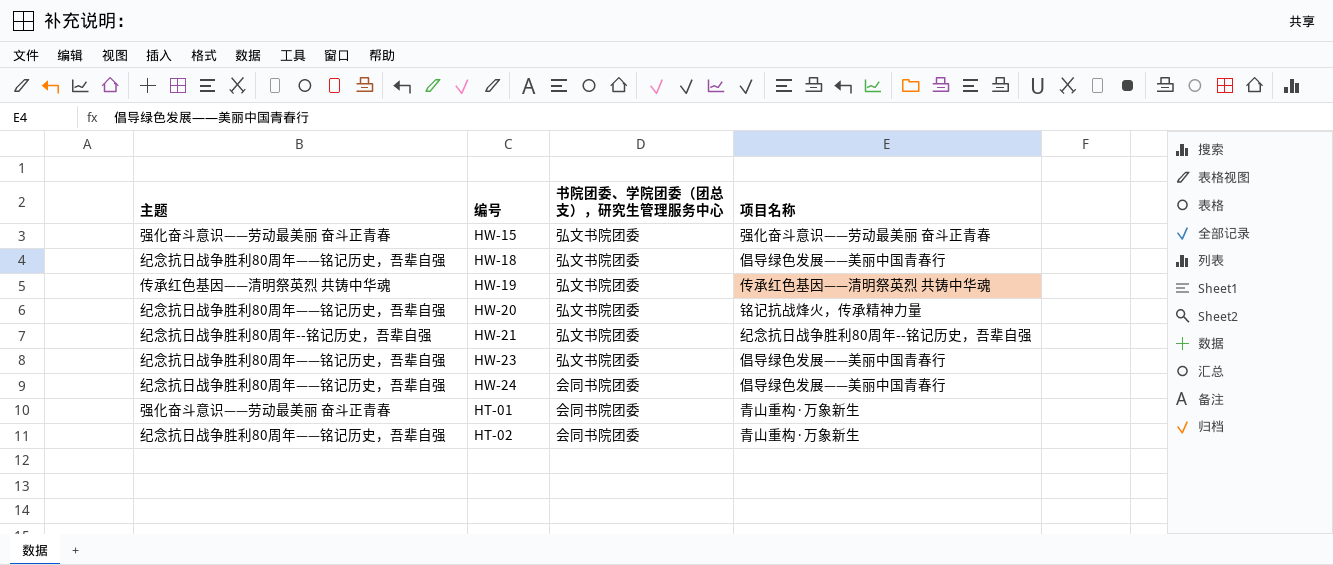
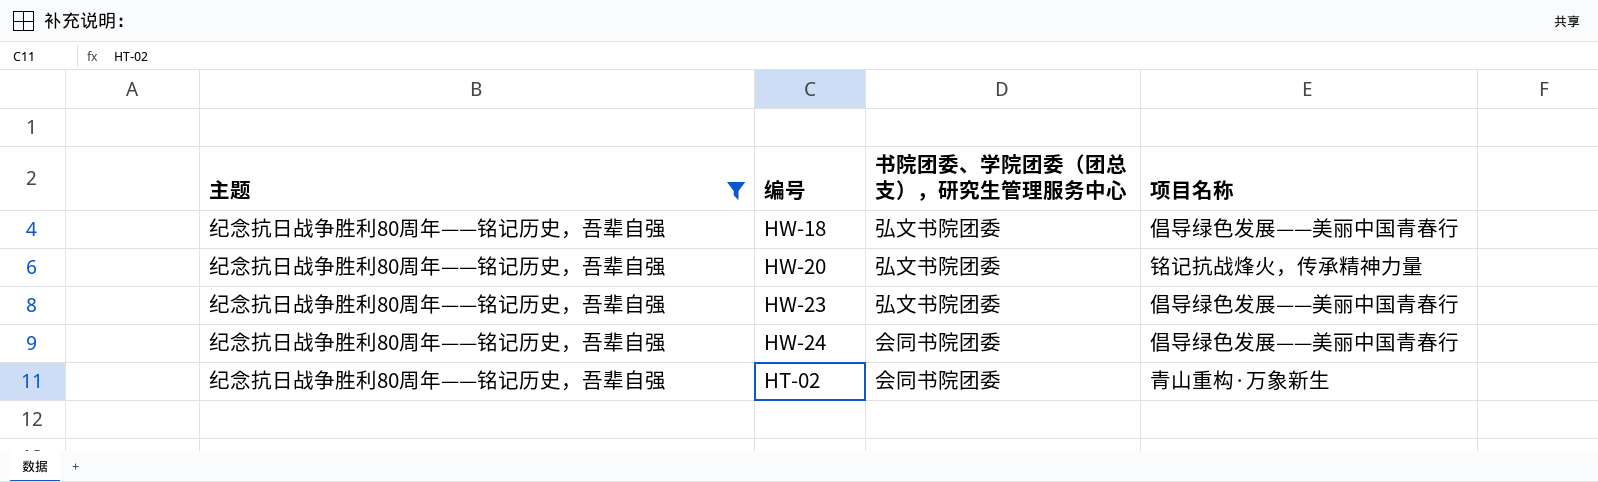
filter: none -> 主题 = 纪念抗日战争胜利80周年——铭记历史，吾辈自强

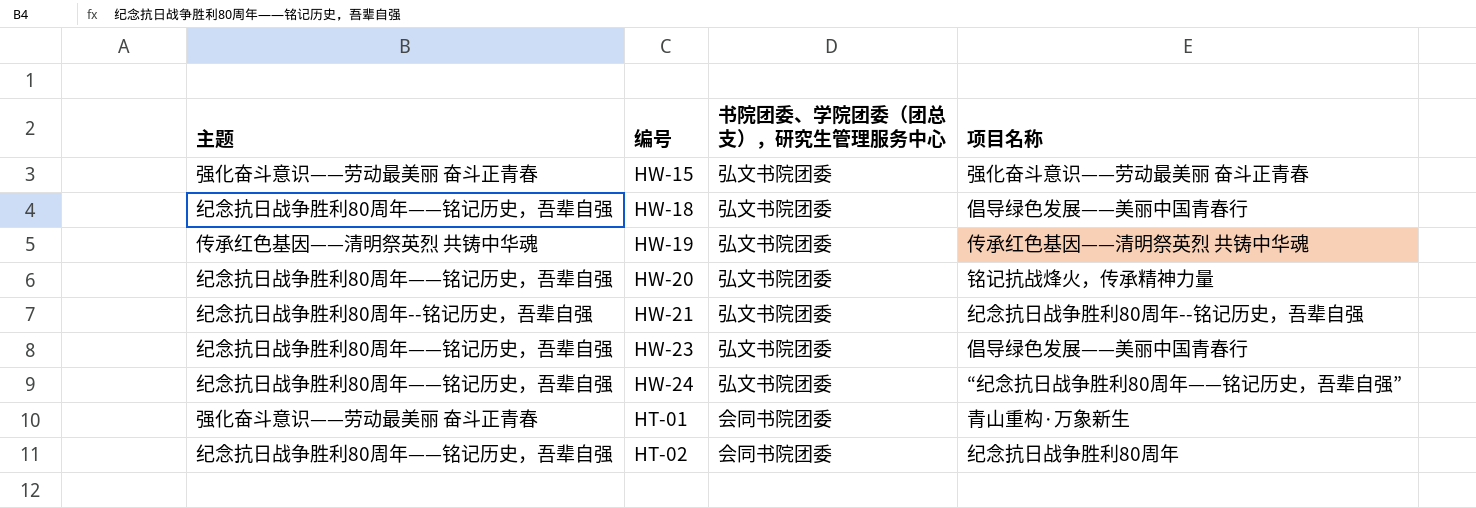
filter: 主题 = 纪念抗日战争胜利80周年——铭记历史，吾辈自强 -> none
HW-24 | 书院团委、学院团委（团总支），研究生管理服务中心: 会同书院团委 -> 弘文书院团委
HW-24 | 项目名称: 倡导绿色发展——美丽中国青春行 -> “纪念抗日战争胜利80周年——铭记历史，吾辈自强”
HT-02 | 项目名称: 青山重构·万象新生 -> 纪念抗日战争胜利80周年

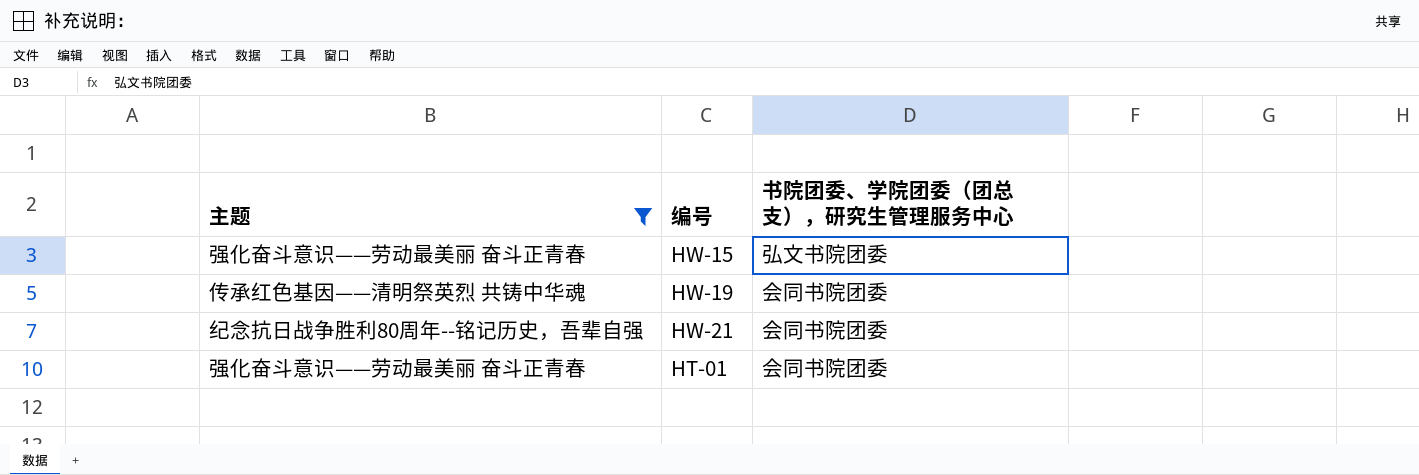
filter: none -> 主题 != 纪念抗日战争胜利80周年——铭记历史，吾辈自强
column 项目名称 | position: 4 -> none
HW-19 | 书院团委、学院团委（团总支），研究生管理服务中心: 弘文书院团委 -> 会同书院团委
HW-21 | 书院团委、学院团委（团总支），研究生管理服务中心: 弘文书院团委 -> 会同书院团委

